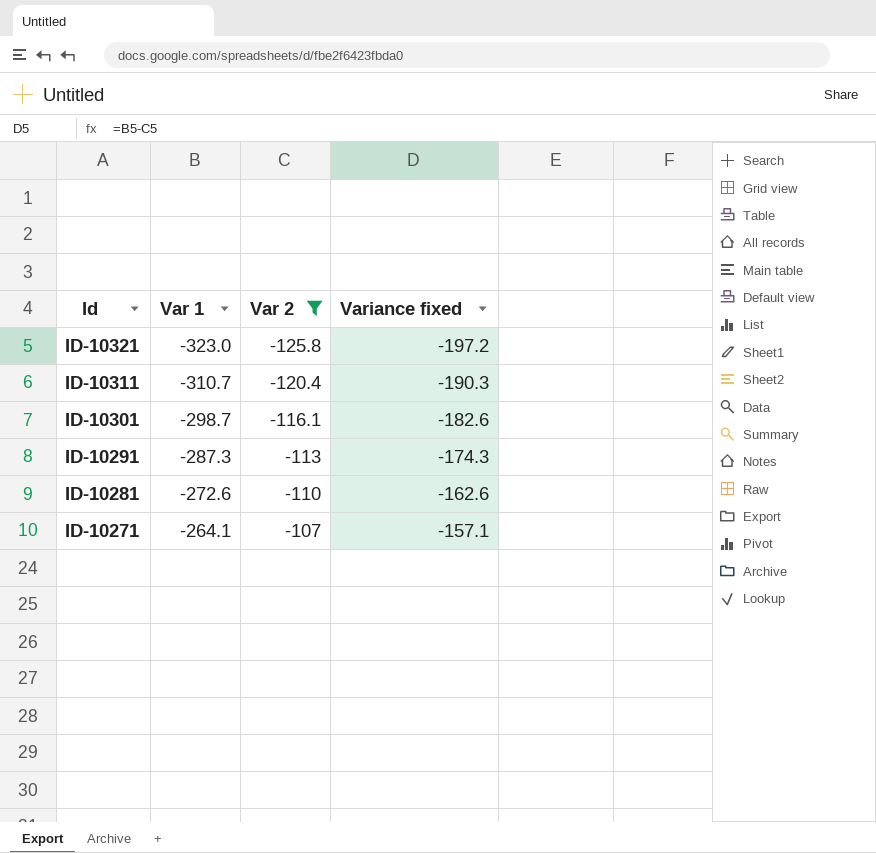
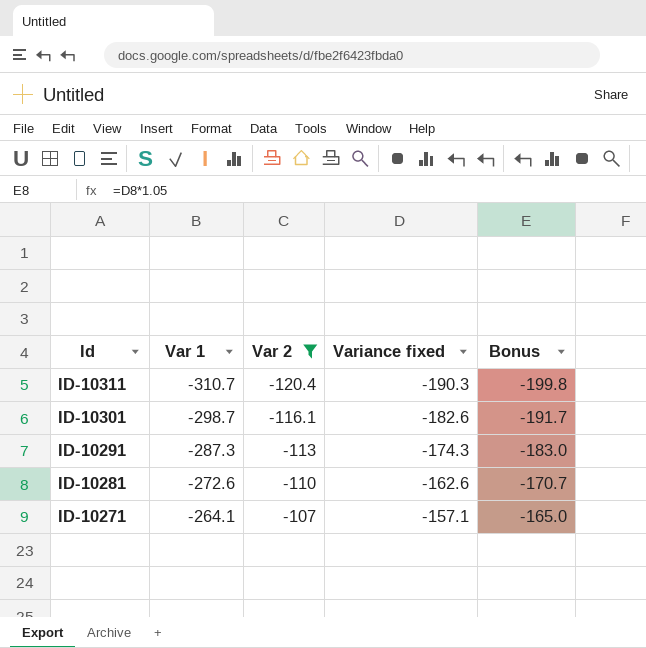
column Bonus | formula: none -> [Variance fixed] * 1.05
row ID-10321: -323.0 | -125.8 | -197.2 -> none

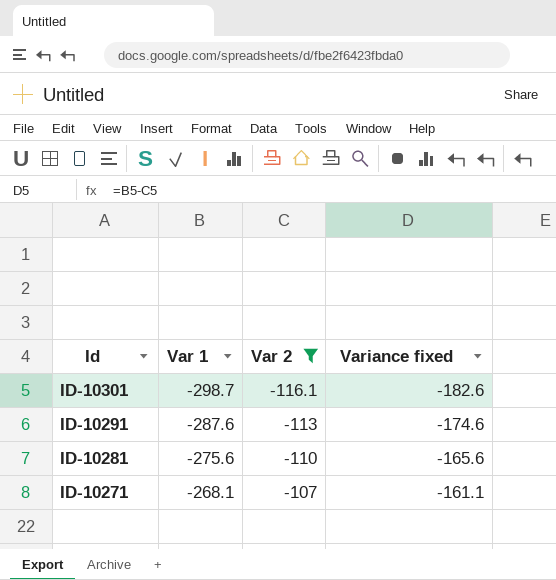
column Bonus | formula: [Variance fixed] * 1.05 -> none
row ID-10311: -310.7 | -120.4 | -190.3 | -199.8 -> none
ID-10291 | Var 1: -287.3 -> -287.6
ID-10291 | Variance fixed: -174.3 -> -174.6
ID-10281 | Var 1: -272.6 -> -275.6
ID-10281 | Variance fixed: -162.6 -> -165.6
ID-10271 | Var 1: -264.1 -> -268.1
ID-10271 | Variance fixed: -157.1 -> -161.1

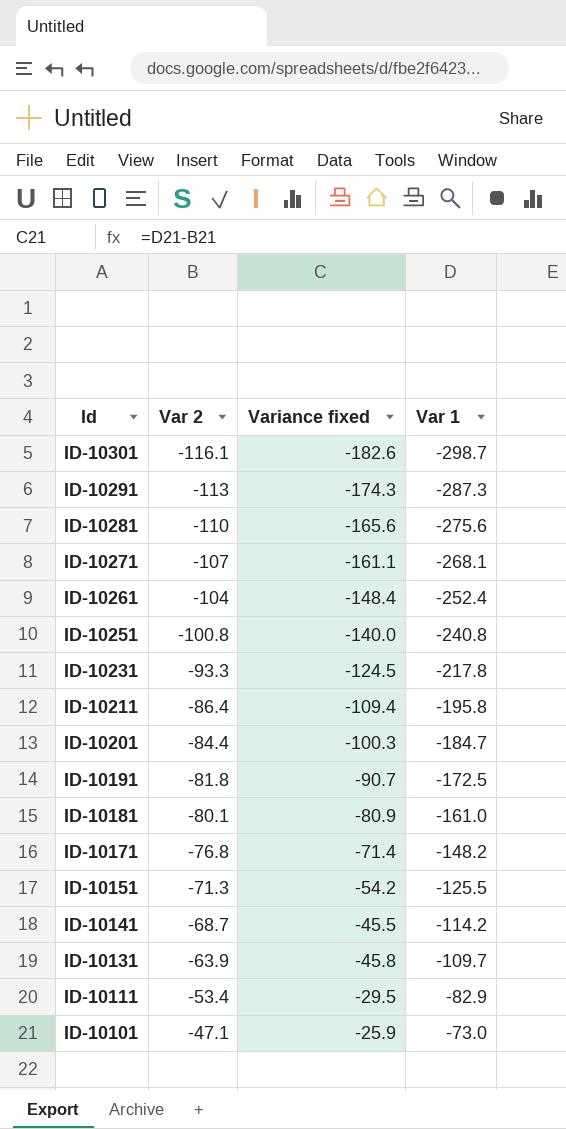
filter: Var 2 <= -107 -> none
column Var 1 | position: 2 -> 4
ID-10291 | Variance fixed: -174.6 -> -174.3
ID-10291 | Var 1: -287.6 -> -287.3

